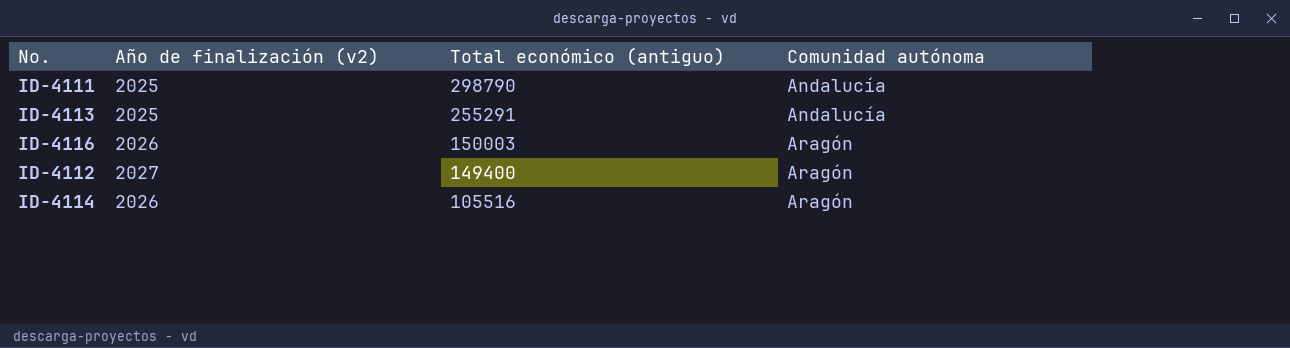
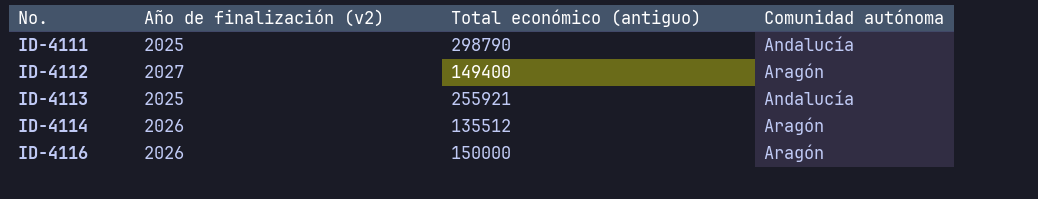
row order: Total económico (antiguo) descending -> No. ascending
ID-4113 | Total económico (antiguo): 255291 -> 255921
ID-4114 | Total económico (antiguo): 105516 -> 135512
ID-4116 | Total económico (antiguo): 150003 -> 150000

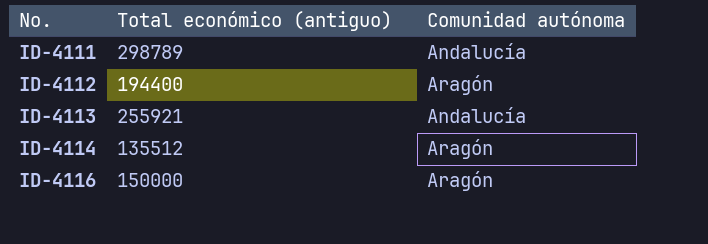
column Año de finalización (v2) | position: 2 -> none
ID-4111 | Total económico (antiguo): 298790 -> 298789
ID-4112 | Total económico (antiguo): 149400 -> 194400

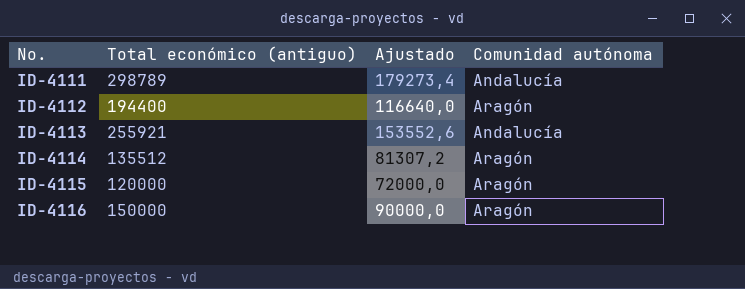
column Ajustado | formula: none -> [Total económico (antiguo)] * 0,6
row ID-4115: none -> 120000 | 72000,0 | Aragón

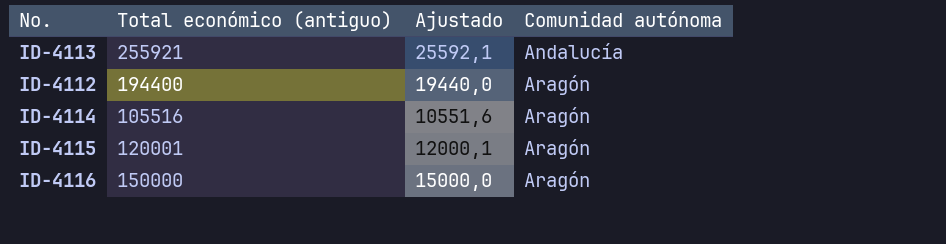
row order: No. ascending -> Comunidad autónoma ascending
column Ajustado | formula: [Total económico (antiguo)] * 0,6 -> [Total económico (antiguo)] * 0,1
row ID-4111: 298789 | 179273,4 | Andalucía -> none
ID-4114 | Total económico (antiguo): 135512 -> 105516
ID-4115 | Total económico (antiguo): 120000 -> 120001

